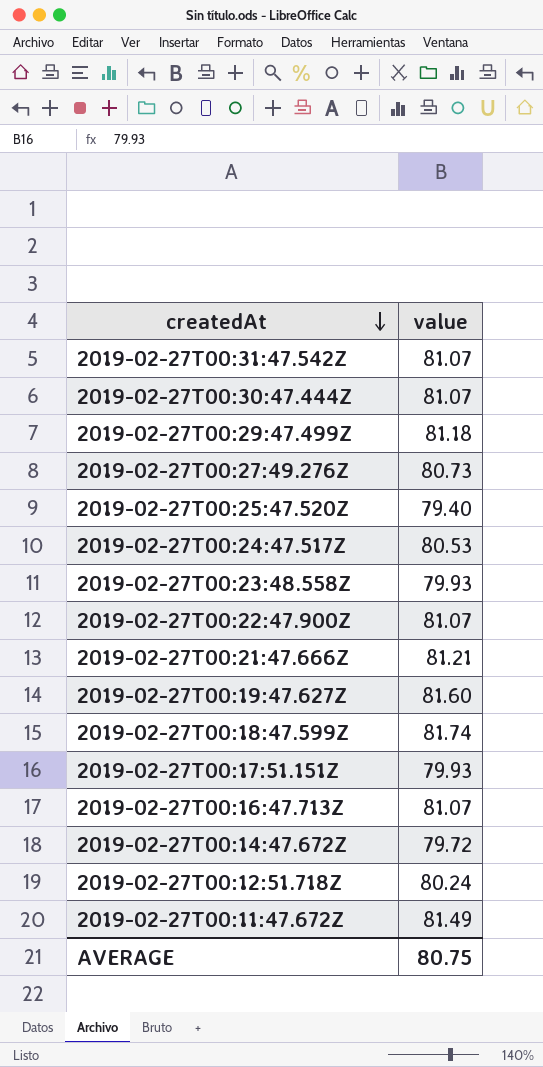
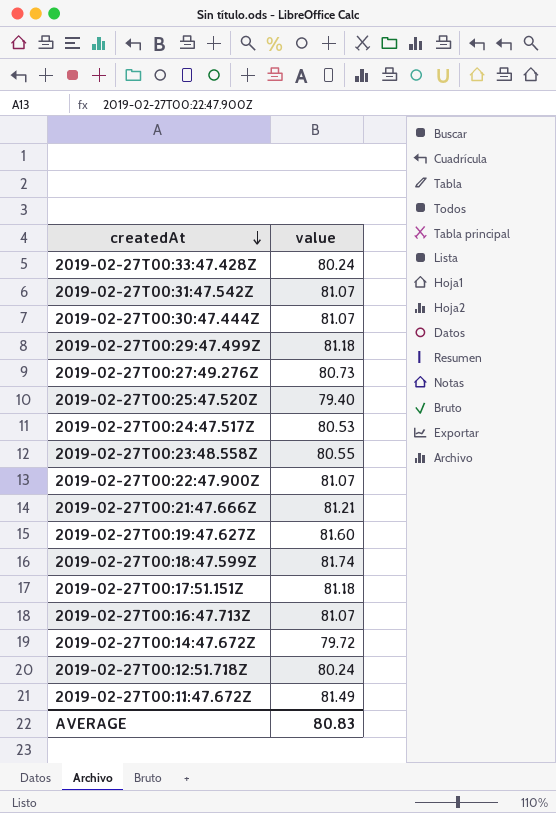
row 2019-02-27T00:33:47.428Z: none -> 80.24
2019-02-27T00:23:48.558Z | value: 79.93 -> 80.55
2019-02-27T00:17:51.151Z | value: 79.93 -> 81.18
AVERAGE | value: 80.75 -> 80.83

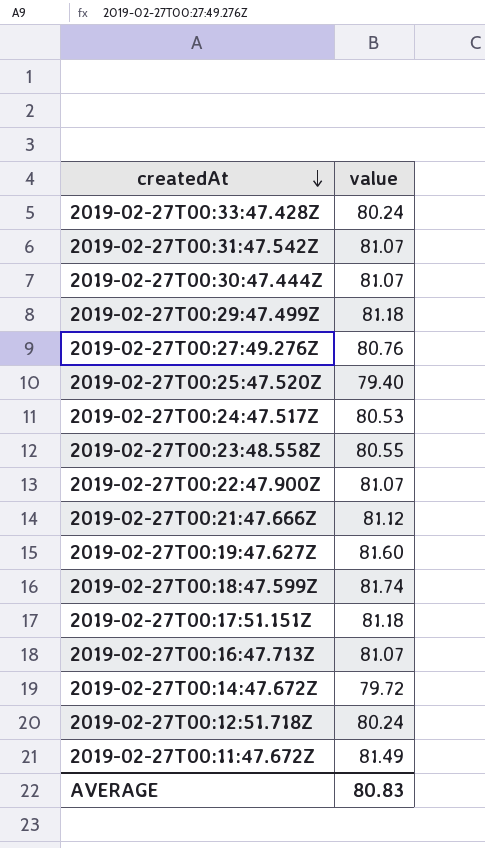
2019-02-27T00:27:49.276Z | value: 80.73 -> 80.76
2019-02-27T00:21:47.666Z | value: 81.21 -> 81.12

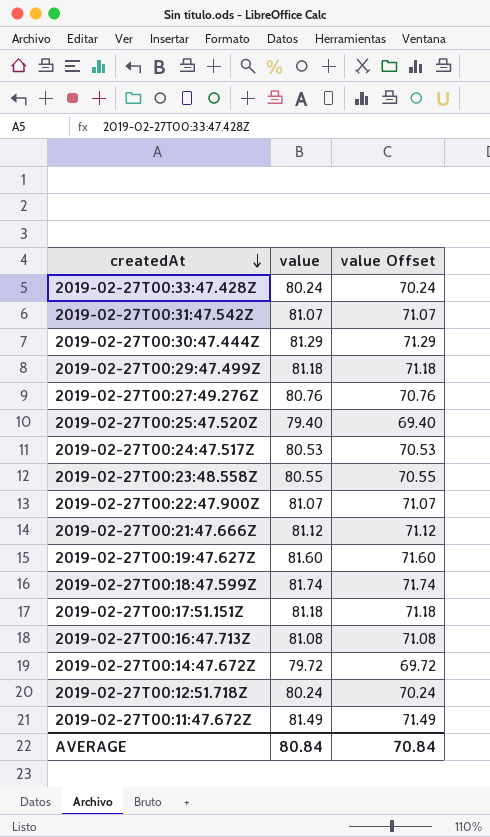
column value Offset | formula: none -> [value] - 10
2019-02-27T00:30:47.444Z | value: 81.07 -> 81.29
2019-02-27T00:16:47.713Z | value: 81.07 -> 81.08
AVERAGE | value: 80.83 -> 80.84

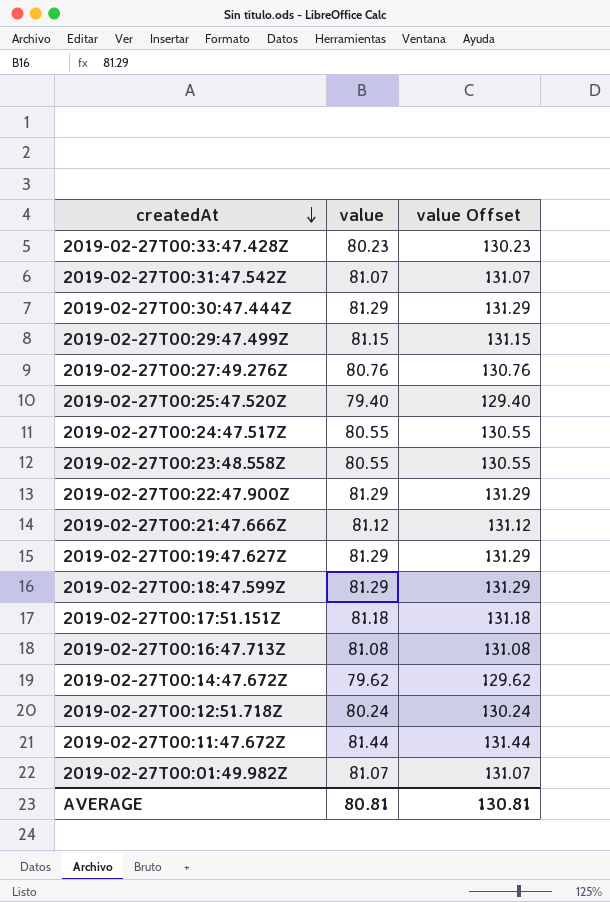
column value Offset | formula: [value] - 10 -> [value] + 50
2019-02-27T00:33:47.428Z | value: 80.24 -> 80.23
2019-02-27T00:29:47.499Z | value: 81.18 -> 81.15
2019-02-27T00:24:47.517Z | value: 80.53 -> 80.55
2019-02-27T00:22:47.900Z | value: 81.07 -> 81.29
2019-02-27T00:19:47.627Z | value: 81.60 -> 81.29
2019-02-27T00:18:47.599Z | value: 81.74 -> 81.29
2019-02-27T00:14:47.672Z | value: 79.72 -> 79.62
2019-02-27T00:11:47.672Z | value: 81.49 -> 81.44
row 2019-02-27T00:01:49.982Z: none -> 81.07 | 131.07
AVERAGE | value: 80.84 -> 80.81
AVERAGE | value Offset: 70.84 -> 130.81

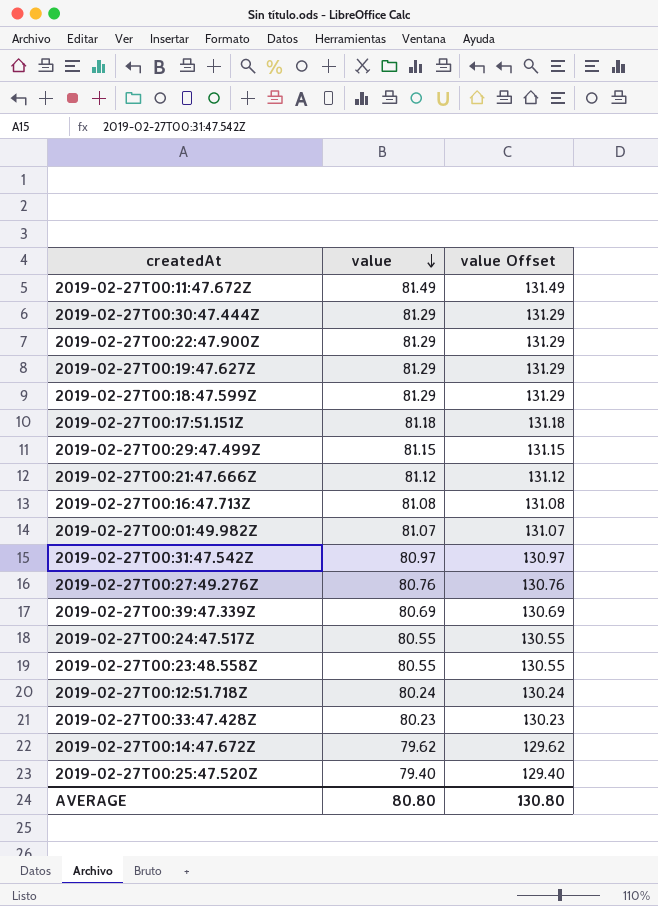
row order: createdAt descending -> value descending
2019-02-27T00:11:47.672Z | value: 81.44 -> 81.49
2019-02-27T00:11:47.672Z | value Offset: 131.44 -> 131.49
2019-02-27T00:31:47.542Z | value: 81.07 -> 80.97
2019-02-27T00:31:47.542Z | value Offset: 131.07 -> 130.97
row 2019-02-27T00:39:47.339Z: none -> 80.69 | 130.69
AVERAGE | value: 80.81 -> 80.80
AVERAGE | value Offset: 130.81 -> 130.80

